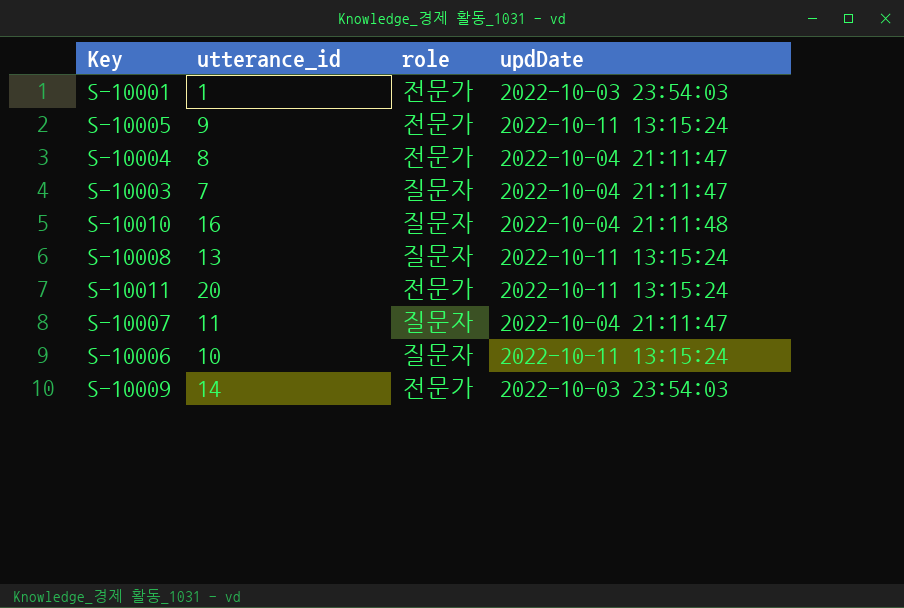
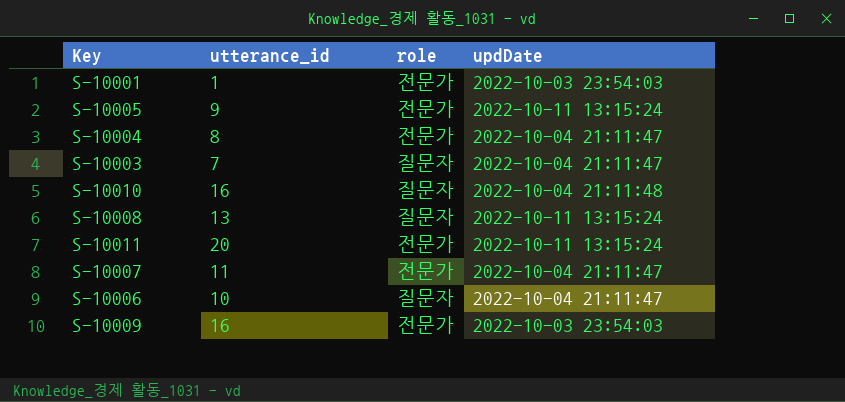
S-10007 | role: 질문자 -> 전문가
S-10006 | updDate: 2022-10-11 13:15:24 -> 2022-10-04 21:11:47
S-10009 | utterance_id: 14 -> 16

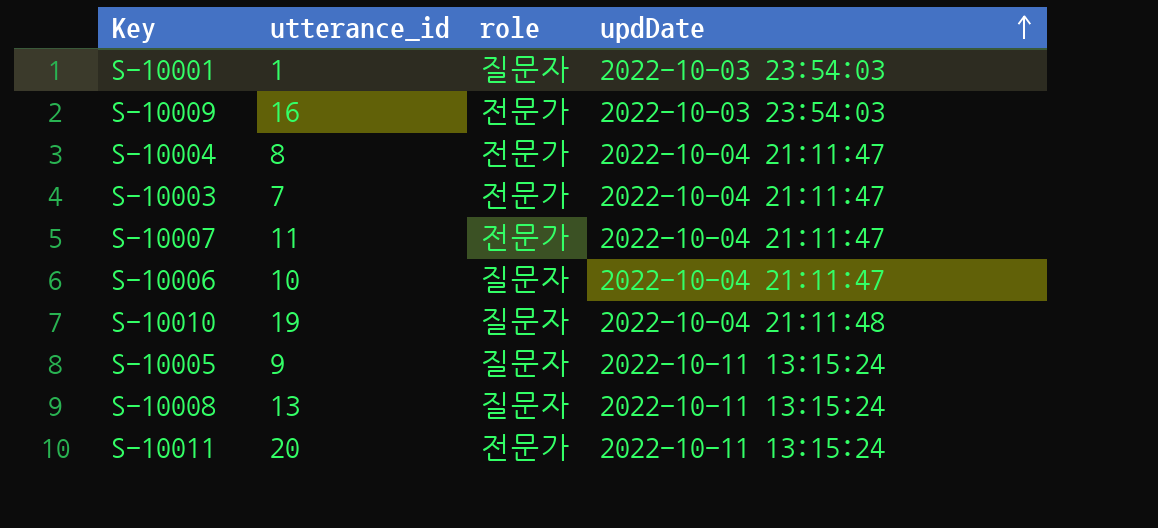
row order: none -> updDate ascending
S-10001 | role: 전문가 -> 질문자
S-10003 | role: 질문자 -> 전문가
S-10010 | utterance_id: 16 -> 19
S-10005 | role: 전문가 -> 질문자

